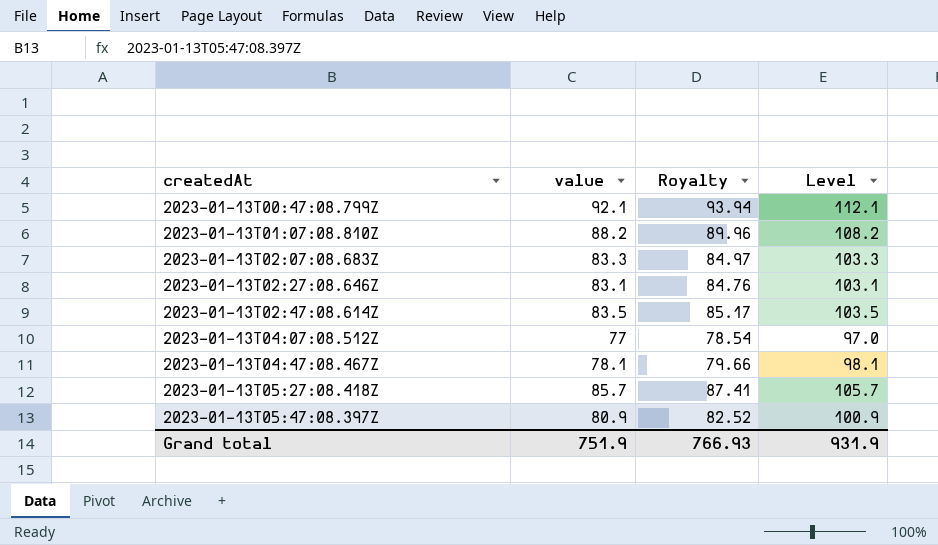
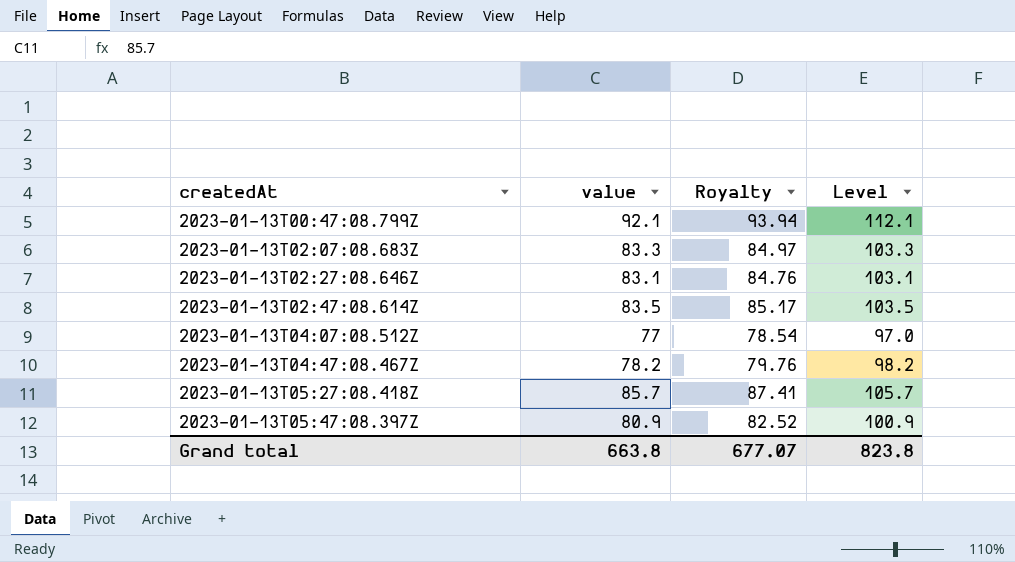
row 2023-01-13T01:07:08.810Z: 88.2 | 89.96 | 108.2 -> none
2023-01-13T04:47:08.467Z | value: 78.1 -> 78.2
2023-01-13T04:47:08.467Z | Royalty: 79.66 -> 79.76
2023-01-13T04:47:08.467Z | Level: 98.1 -> 98.2
Grand total | value: 751.9 -> 663.8
Grand total | Royalty: 766.93 -> 677.07
Grand total | Level: 931.9 -> 823.8

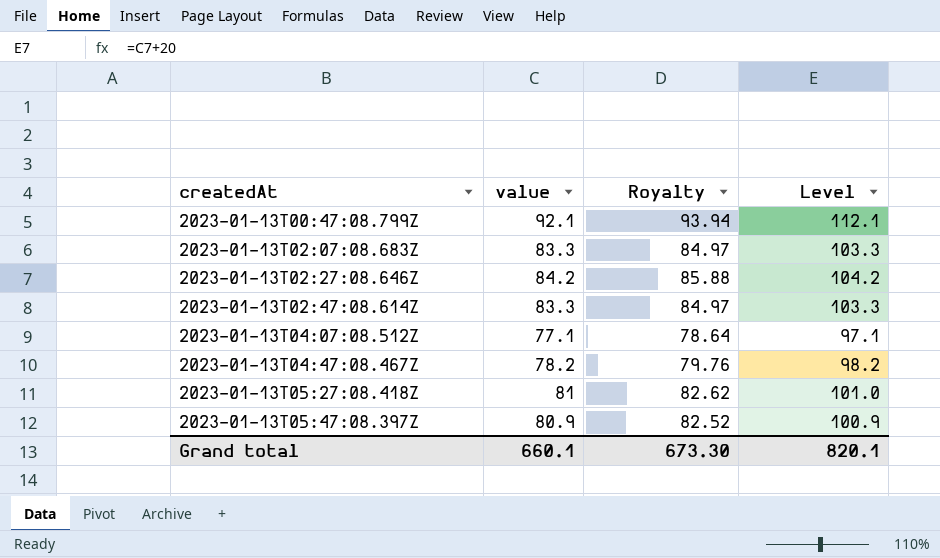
2023-01-13T02:27:08.646Z | value: 83.1 -> 84.2
2023-01-13T02:27:08.646Z | Royalty: 84.76 -> 85.88
2023-01-13T02:27:08.646Z | Level: 103.1 -> 104.2
2023-01-13T02:47:08.614Z | value: 83.5 -> 83.3
2023-01-13T02:47:08.614Z | Royalty: 85.17 -> 84.97
2023-01-13T02:47:08.614Z | Level: 103.5 -> 103.3
2023-01-13T04:07:08.512Z | value: 77 -> 77.1
2023-01-13T04:07:08.512Z | Royalty: 78.54 -> 78.64
2023-01-13T04:07:08.512Z | Level: 97.0 -> 97.1
2023-01-13T05:27:08.418Z | value: 85.7 -> 81
2023-01-13T05:27:08.418Z | Royalty: 87.41 -> 82.62
2023-01-13T05:27:08.418Z | Level: 105.7 -> 101.0
Grand total | value: 663.8 -> 660.1
Grand total | Royalty: 677.07 -> 673.30
Grand total | Level: 823.8 -> 820.1

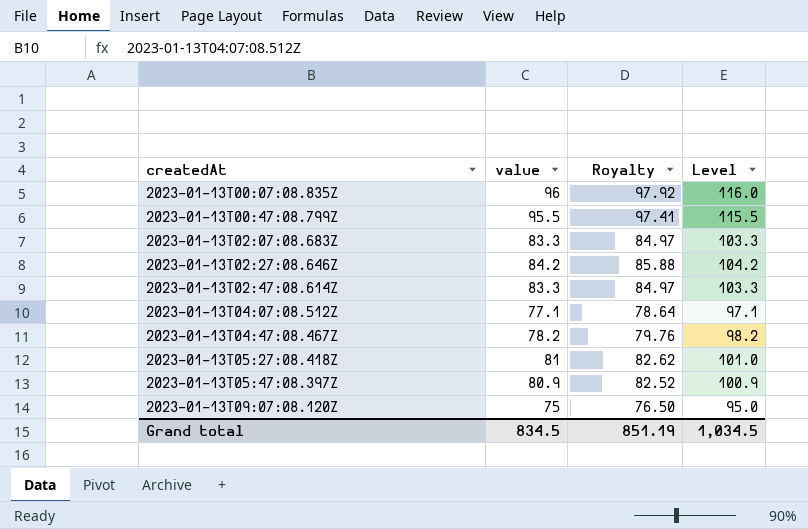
row 2023-01-13T00:07:08.835Z: none -> 96 | 97.92 | 116.0
2023-01-13T00:47:08.799Z | value: 92.1 -> 95.5
2023-01-13T00:47:08.799Z | Royalty: 93.94 -> 97.41
2023-01-13T00:47:08.799Z | Level: 112.1 -> 115.5
row 2023-01-13T09:07:08.120Z: none -> 75 | 76.50 | 95.0
Grand total | value: 660.1 -> 834.5
Grand total | Royalty: 673.30 -> 851.19
Grand total | Level: 820.1 -> 1,034.5

